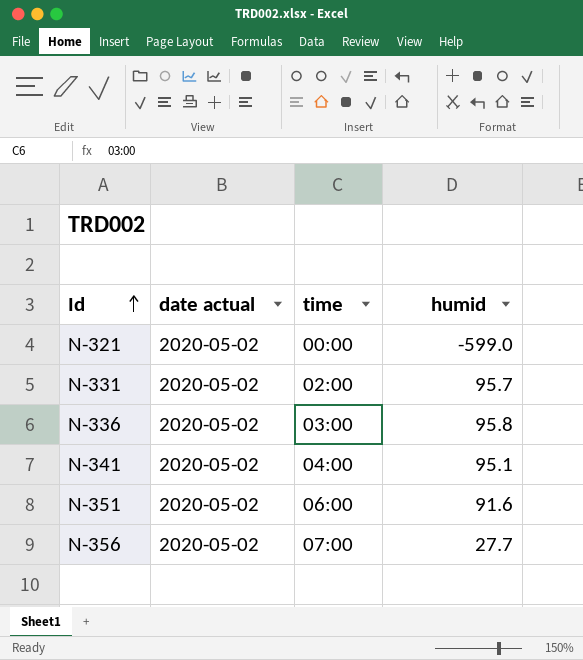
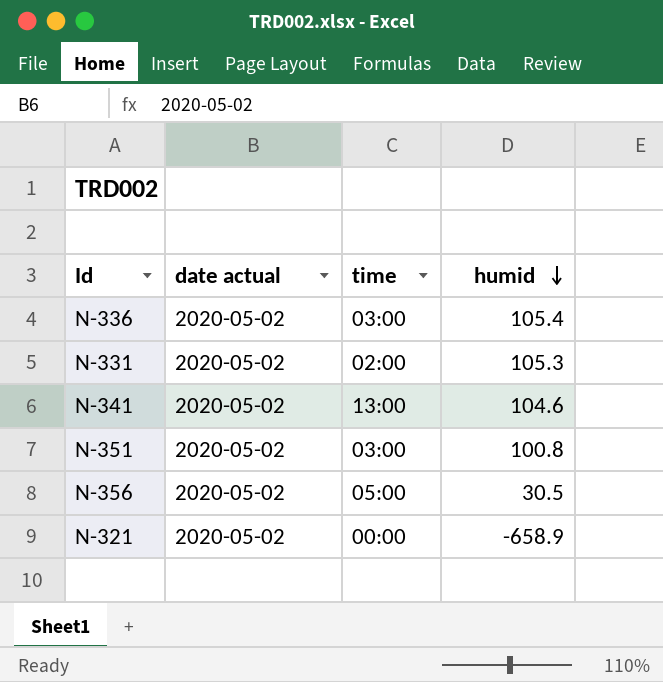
row order: Id ascending -> humid descending
N-336 | humid: 95.8 -> 105.4
N-331 | humid: 95.7 -> 105.3
N-341 | time: 04:00 -> 13:00
N-341 | humid: 95.1 -> 104.6
N-351 | time: 06:00 -> 03:00
N-351 | humid: 91.6 -> 100.8
N-356 | time: 07:00 -> 05:00
N-356 | humid: 27.7 -> 30.5
N-321 | humid: -599.0 -> -658.9

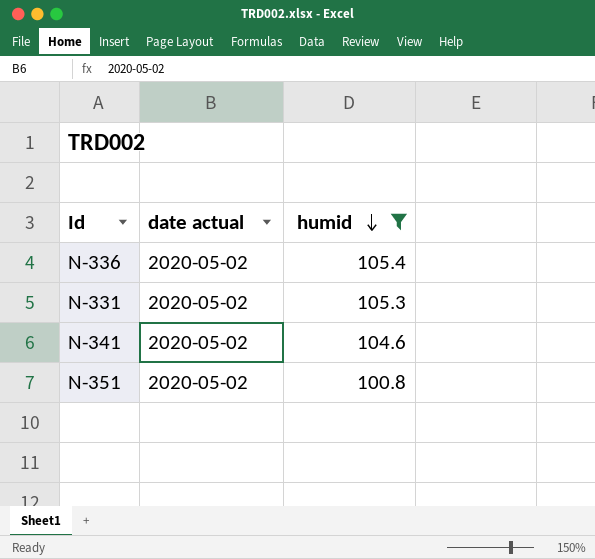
filter: none -> humid >= 100.8
column time | position: 3 -> none

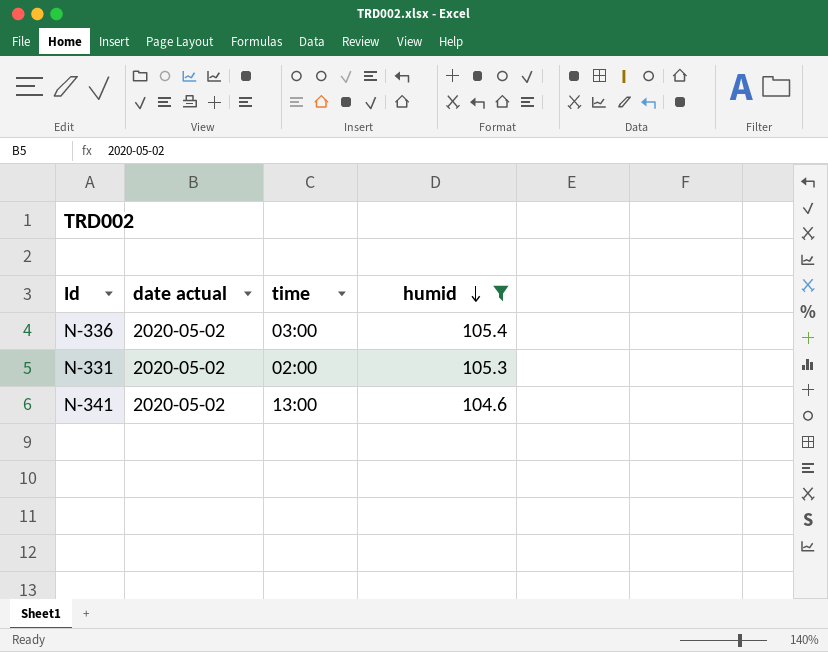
column time | position: none -> 3
row N-351: 2020-05-02 | 100.8 -> none

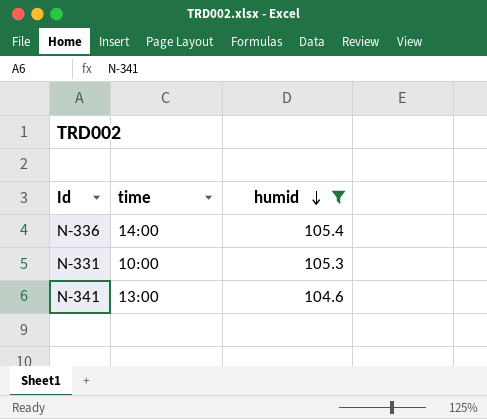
column date actual | position: 2 -> none
N-336 | time: 03:00 -> 14:00
N-331 | time: 02:00 -> 10:00

